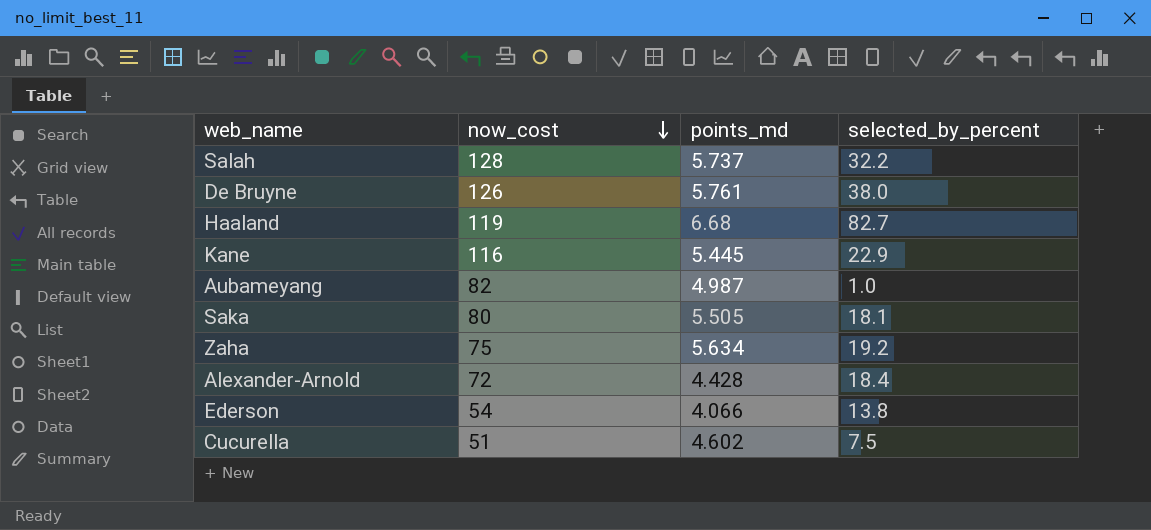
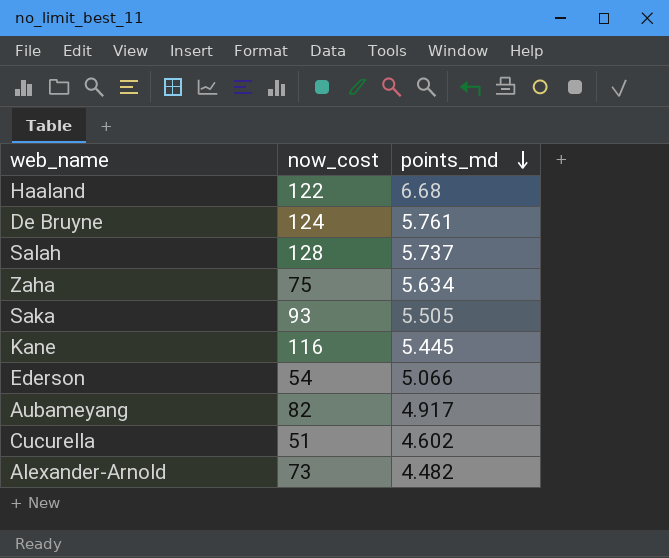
row order: now_cost descending -> points_md descending
column selected_by_percent | position: 4 -> none
Haaland | now_cost: 119 -> 122
De Bruyne | now_cost: 126 -> 124
Saka | now_cost: 80 -> 93
Ederson | points_md: 4.066 -> 5.066
Aubameyang | points_md: 4.987 -> 4.917
Alexander-Arnold | now_cost: 72 -> 73
Alexander-Arnold | points_md: 4.428 -> 4.482

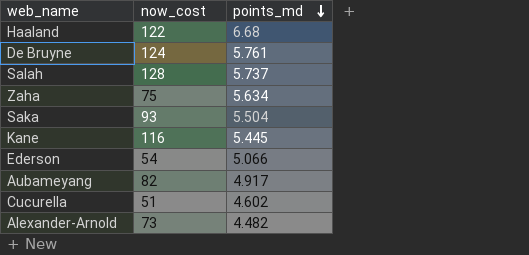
Saka | points_md: 5.505 -> 5.504

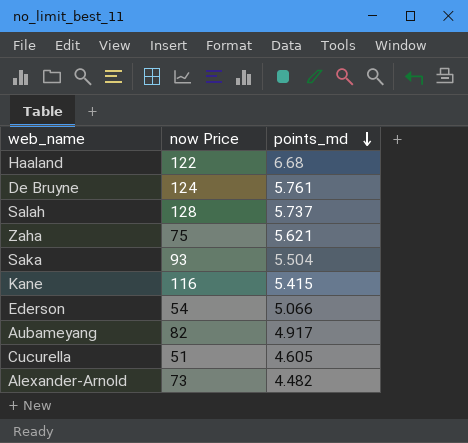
column name: now_cost -> now Price
Zaha | points_md: 5.634 -> 5.621
Kane | points_md: 5.445 -> 5.415
Cucurella | points_md: 4.602 -> 4.605

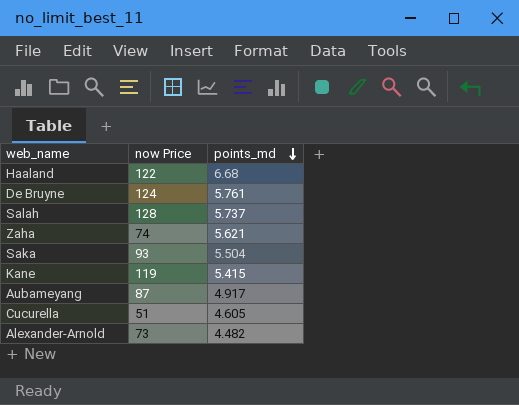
row Ederson: 54 | 5.066 -> none
Zaha | now Price: 75 -> 74
Kane | now Price: 116 -> 119
Aubameyang | now Price: 82 -> 87

